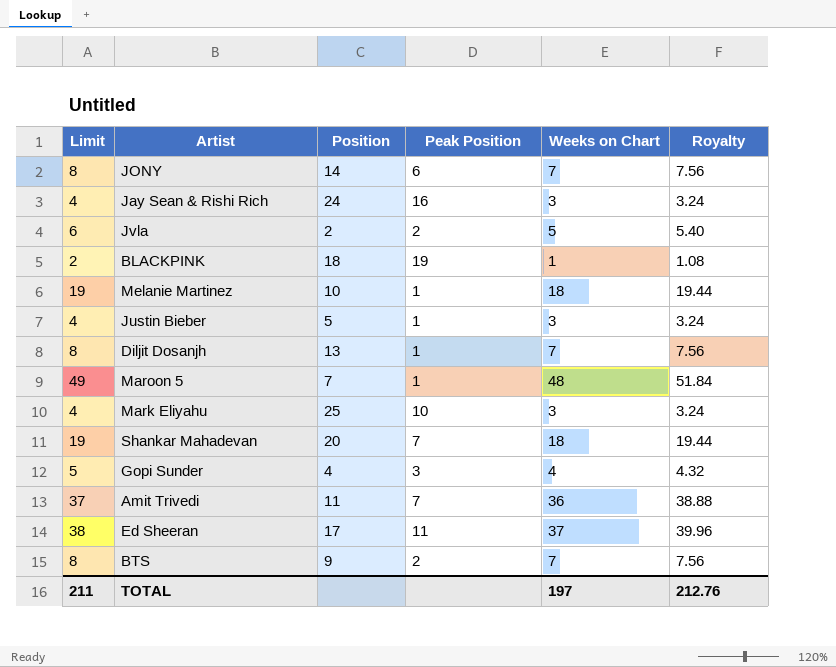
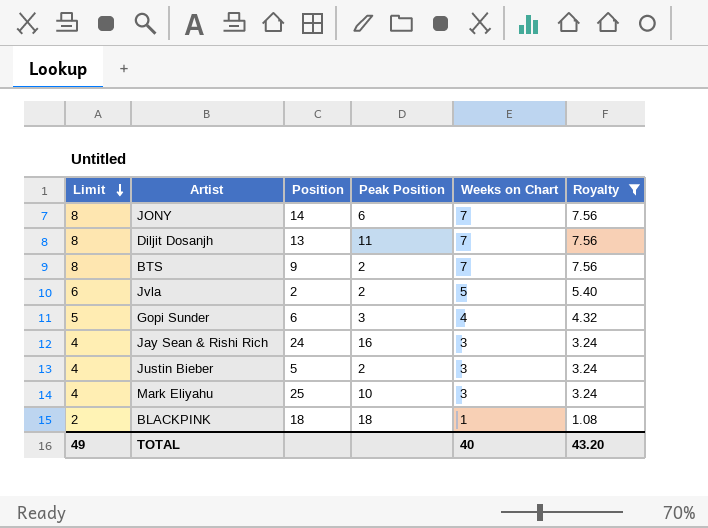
filter: none -> Royalty <= 7.56
row order: none -> Limit descending
Diljit Dosanjh | Peak Position: 1 -> 11
Gopi Sunder | Position: 4 -> 6
Justin Bieber | Peak Position: 1 -> 2
BLACKPINK | Peak Position: 19 -> 18
TOTAL | Limit: 211 -> 49
TOTAL | Weeks on Chart: 197 -> 40
TOTAL | Royalty: 212.76 -> 43.20

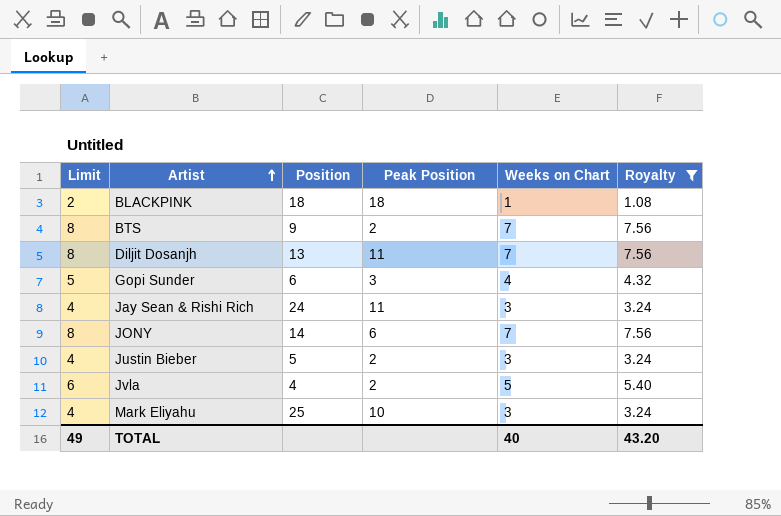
row order: Limit descending -> Artist ascending
Jay Sean & Rishi Rich | Peak Position: 16 -> 11
Jvla | Position: 2 -> 4

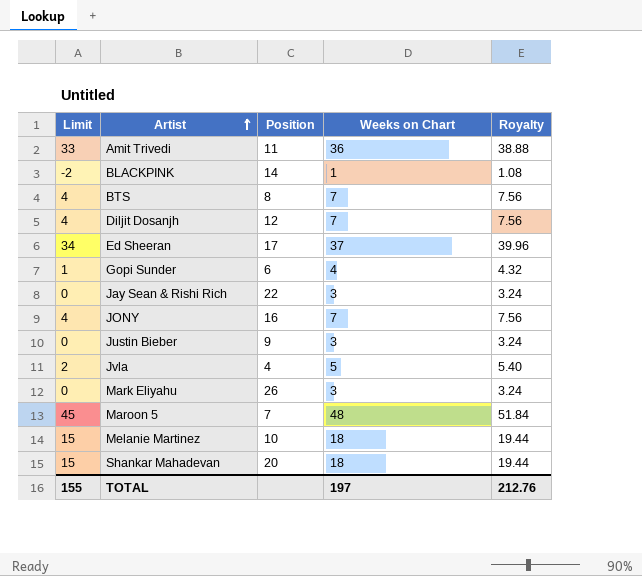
filter: Royalty <= 7.56 -> none
column Peak Position | position: 4 -> none
column Limit | formula: [Weeks on Chart] + 1 -> [Weeks on Chart] - 3
BLACKPINK | Position: 18 -> 14
BTS | Position: 9 -> 8
Diljit Dosanjh | Position: 13 -> 12
Jay Sean & Rishi Rich | Position: 24 -> 22
JONY | Position: 14 -> 16
Justin Bieber | Position: 5 -> 9
Mark Eliyahu | Position: 25 -> 26
TOTAL | Limit: 49 -> 155
TOTAL | Weeks on Chart: 40 -> 197
TOTAL | Royalty: 43.20 -> 212.76

